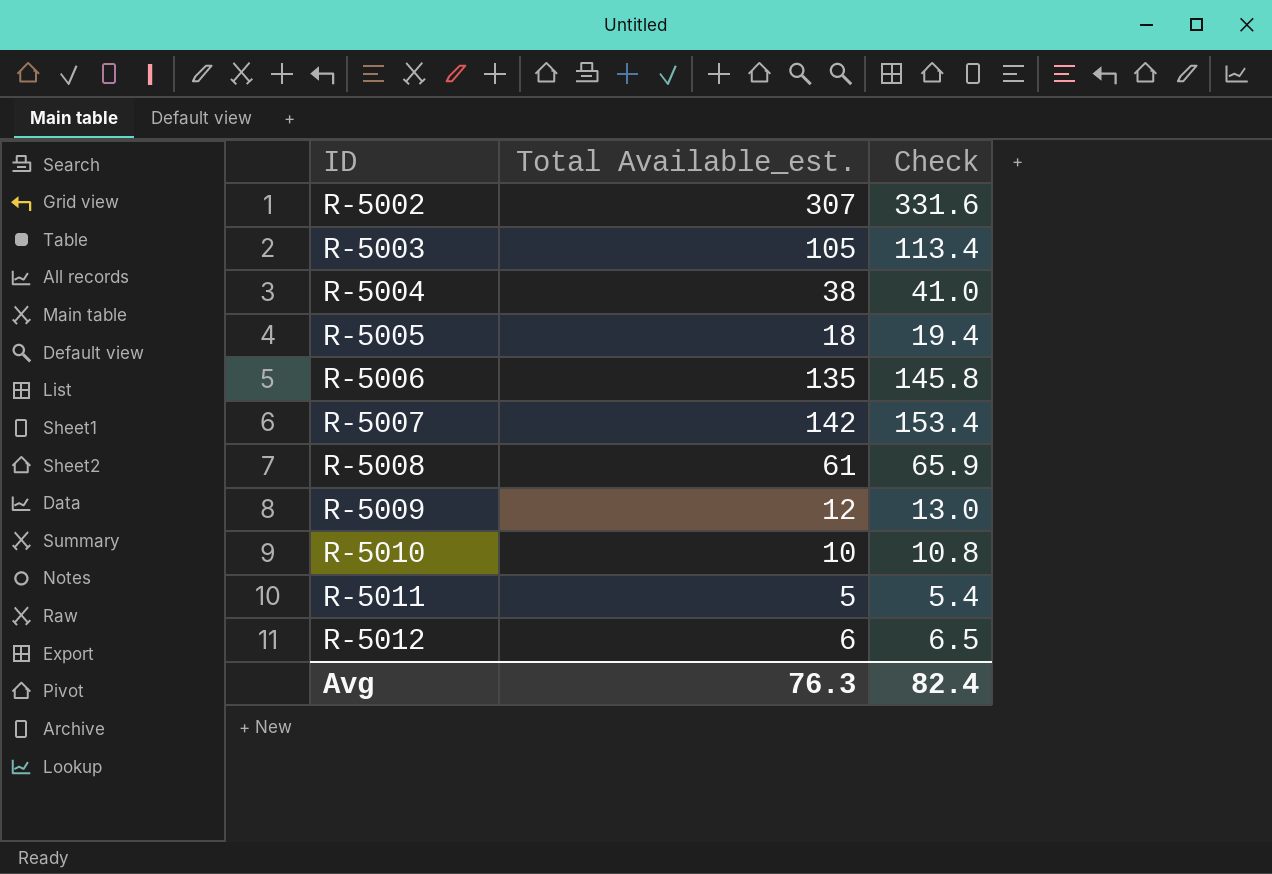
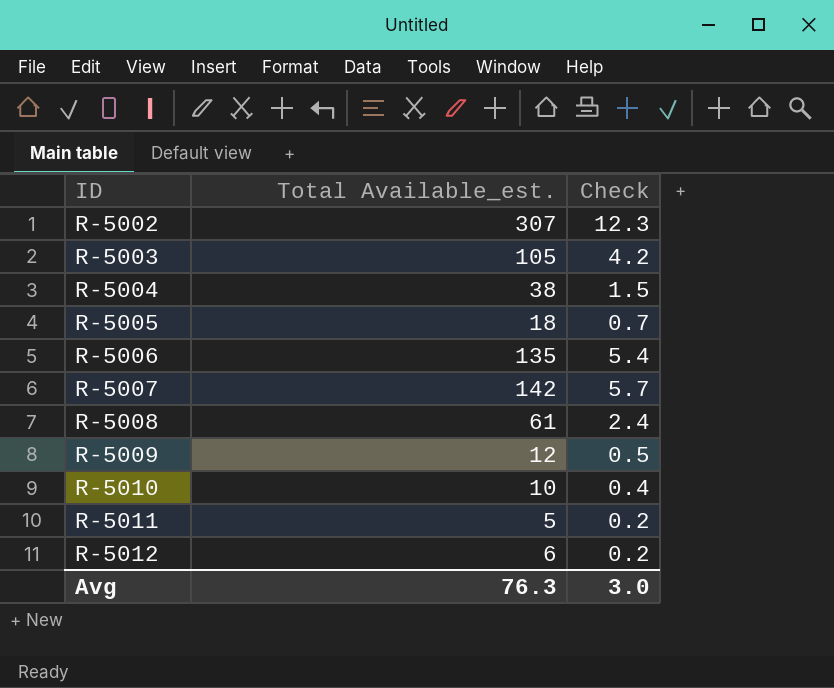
column Check | formula: [Total Available_est.] * 1.08 -> [Total Available_est.] * 0.04
Avg | Check: 82.4 -> 3.0

